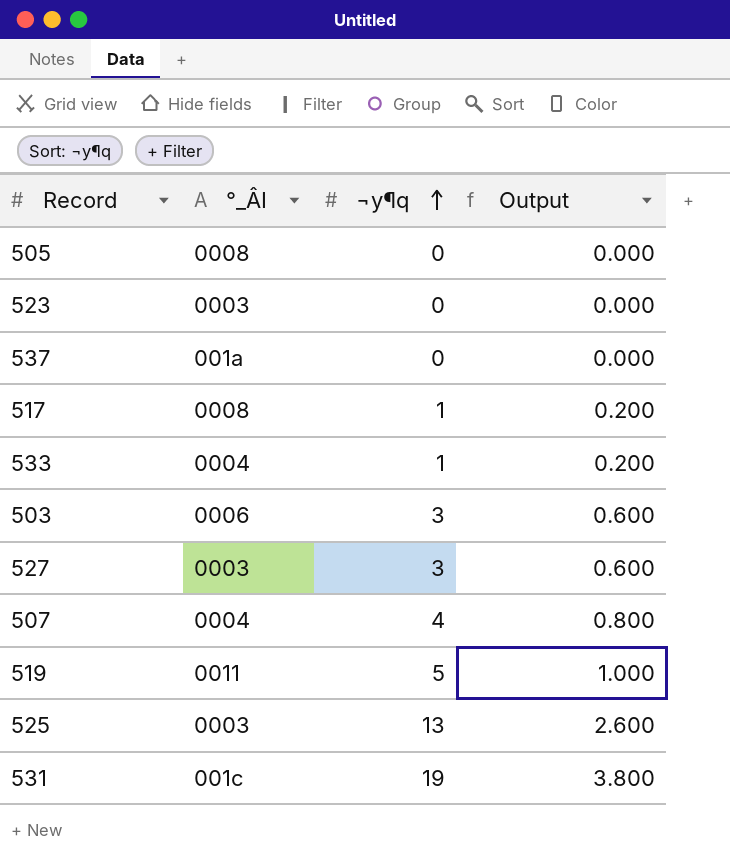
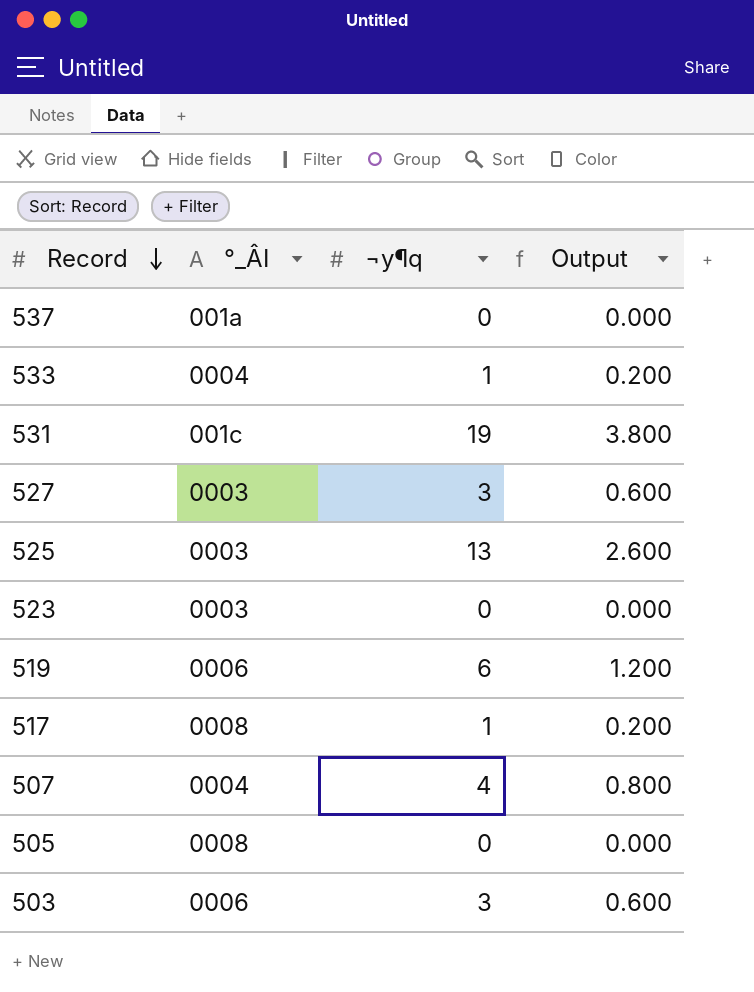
row order: ¬y¶q ascending -> Record descending
519 | °_ÂI: 0011 -> 0006
519 | ¬y¶q: 5 -> 6
519 | Output: 1.000 -> 1.200

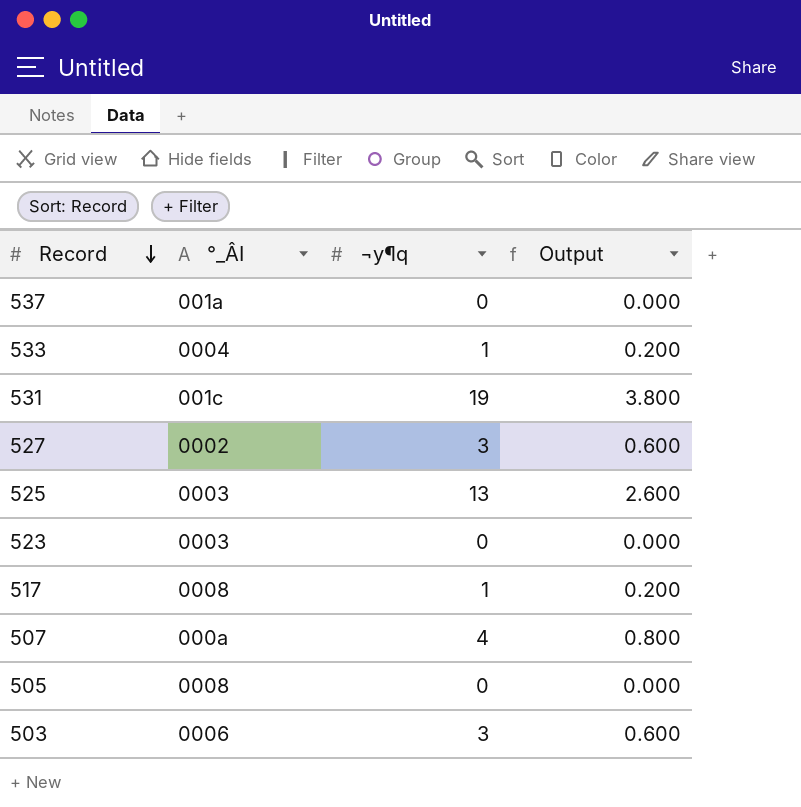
row 519: 0006 | 6 | 1.200 -> none
527 | °_ÂI: 0003 -> 0002
507 | °_ÂI: 0004 -> 000a

